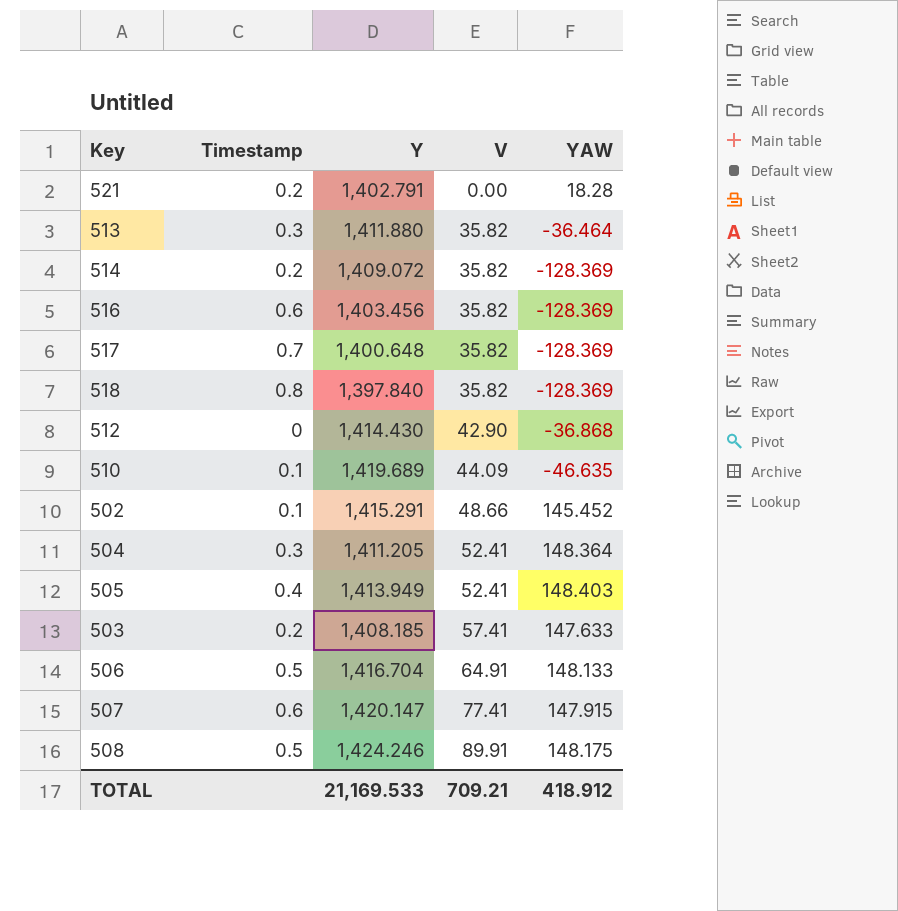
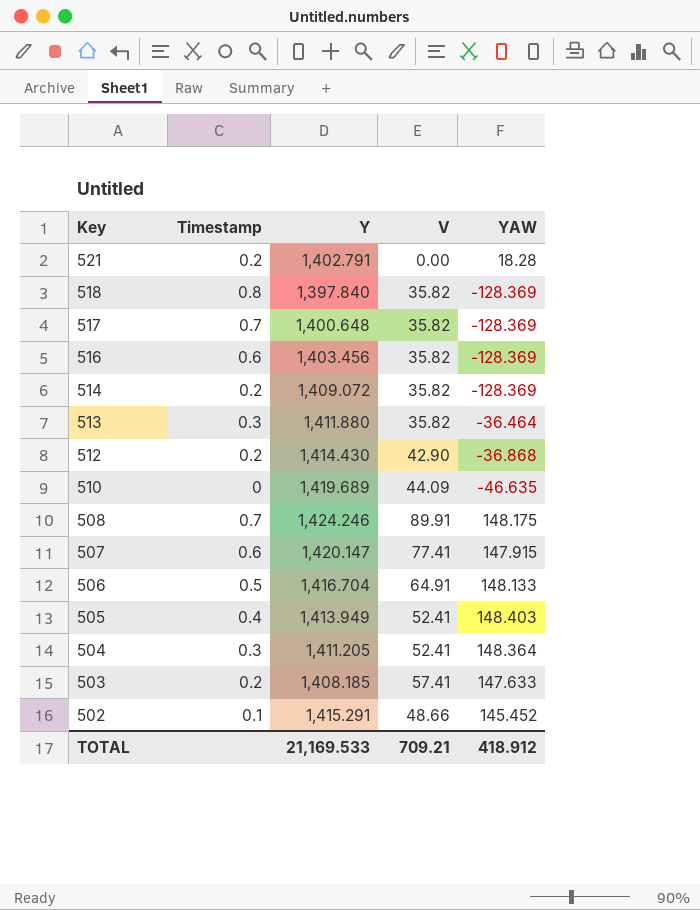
row order: V ascending -> Key descending
512 | Timestamp: 0 -> 0.2
510 | Timestamp: 0.1 -> 0
508 | Timestamp: 0.5 -> 0.7

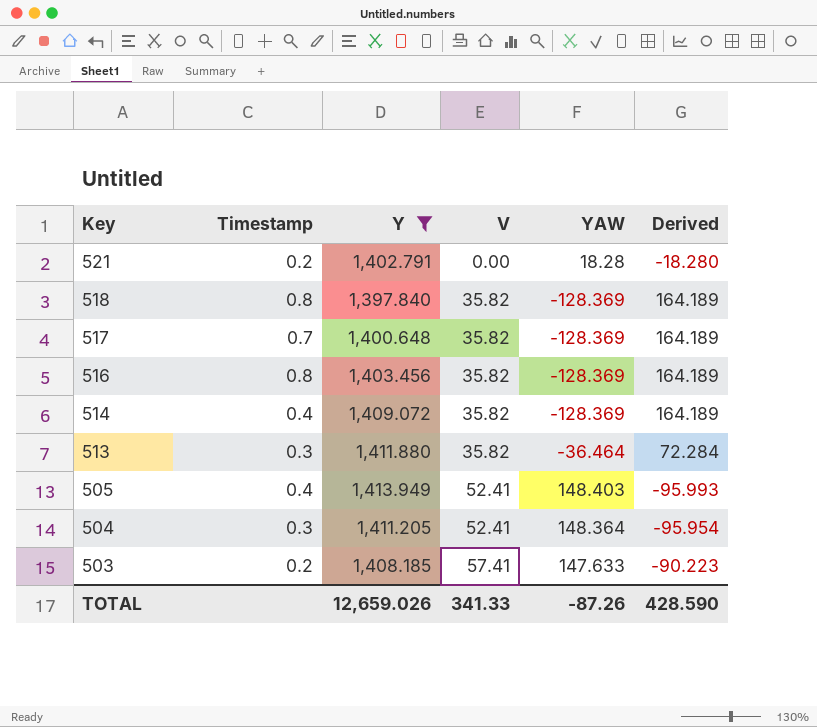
filter: none -> Y <= 1,413.949
column Derived | formula: none -> [V] - [YAW]
516 | Timestamp: 0.6 -> 0.8
514 | Timestamp: 0.2 -> 0.4
TOTAL | Y: 21,169.533 -> 12,659.026
TOTAL | V: 709.21 -> 341.33
TOTAL | YAW: 418.912 -> -87.26

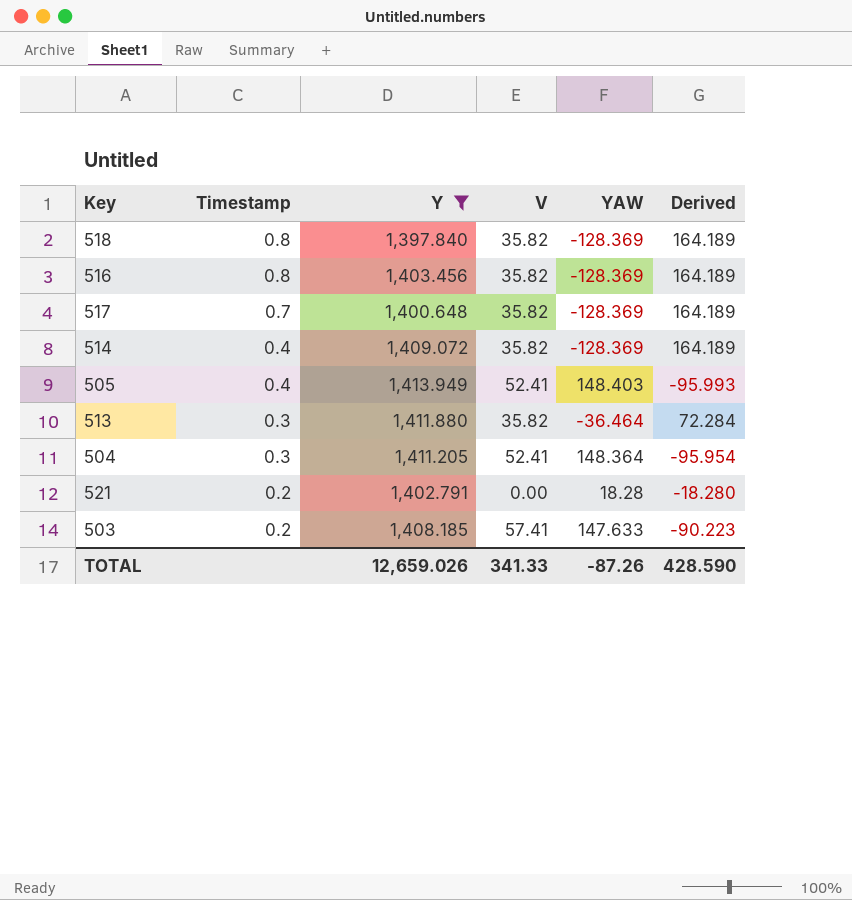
row order: Key descending -> Timestamp descending

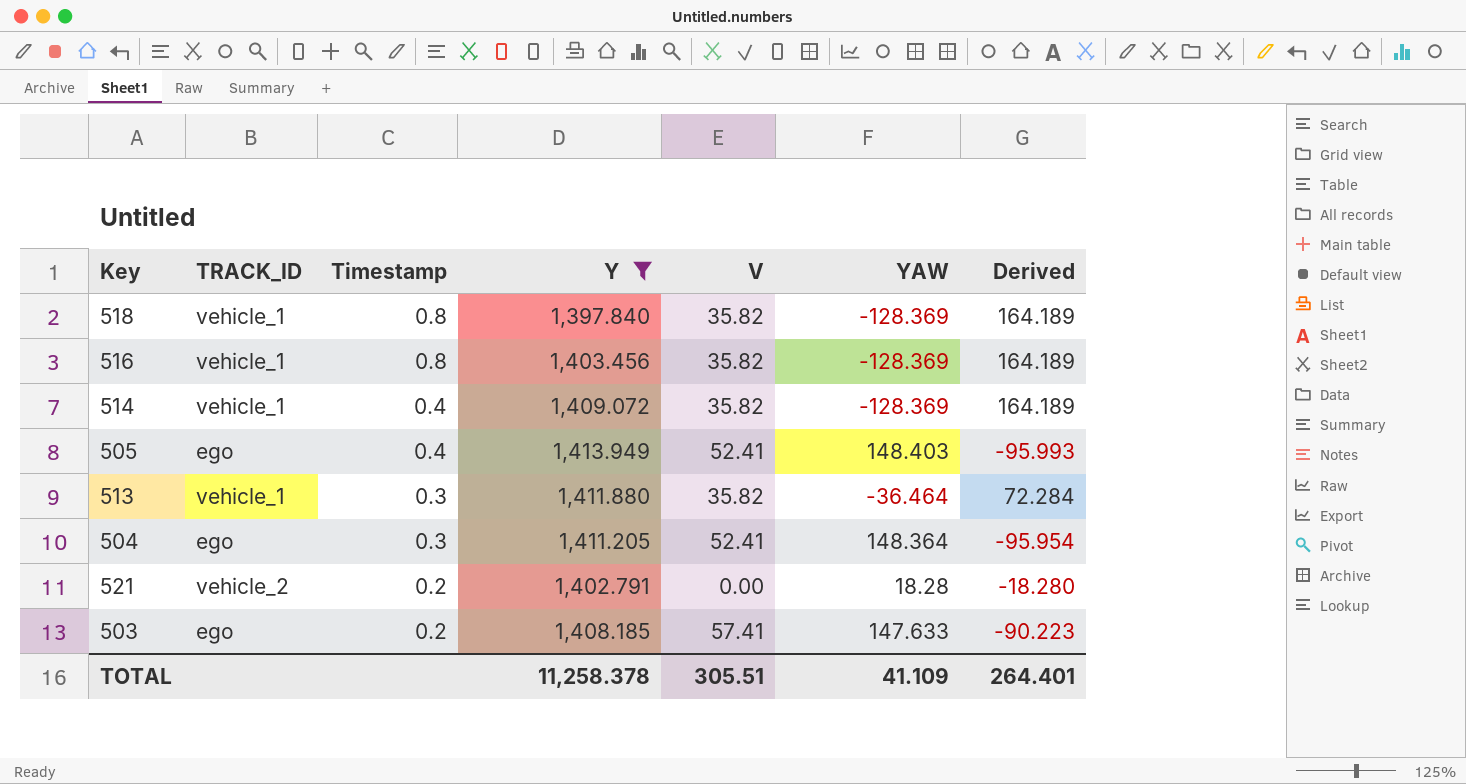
column TRACK_ID | position: none -> 2
row 517: 0.7 | 1,400.648 | 35.82 | -128.369 | 164.189 -> none
TOTAL | Y: 12,659.026 -> 11,258.378
TOTAL | V: 341.33 -> 305.51
TOTAL | YAW: -87.26 -> 41.109
TOTAL | Derived: 428.590 -> 264.401

